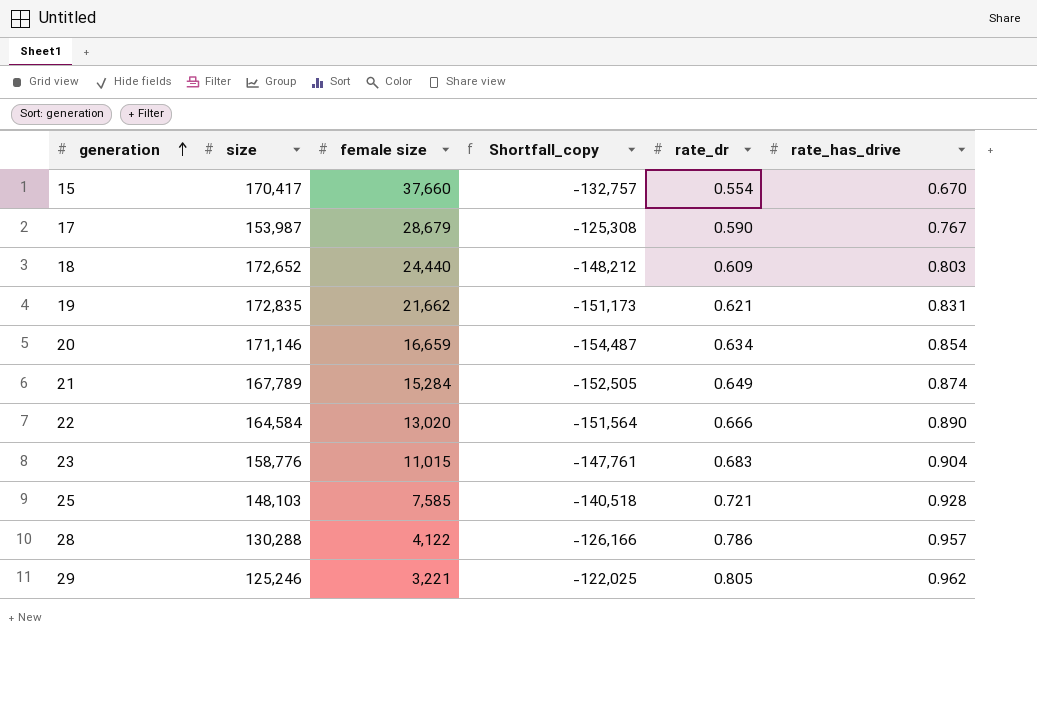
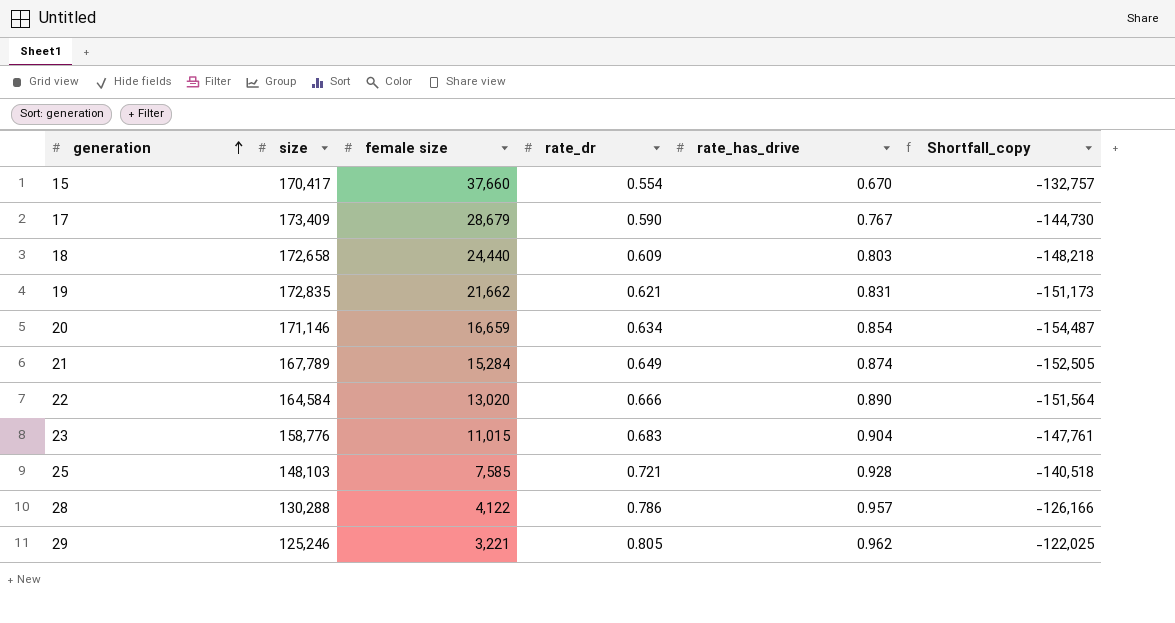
column Shortfall_copy | position: 4 -> 6
17 | size: 153,987 -> 173,409
17 | Shortfall_copy: -125,308 -> -144,730
18 | size: 172,652 -> 172,658
18 | Shortfall_copy: -148,212 -> -148,218

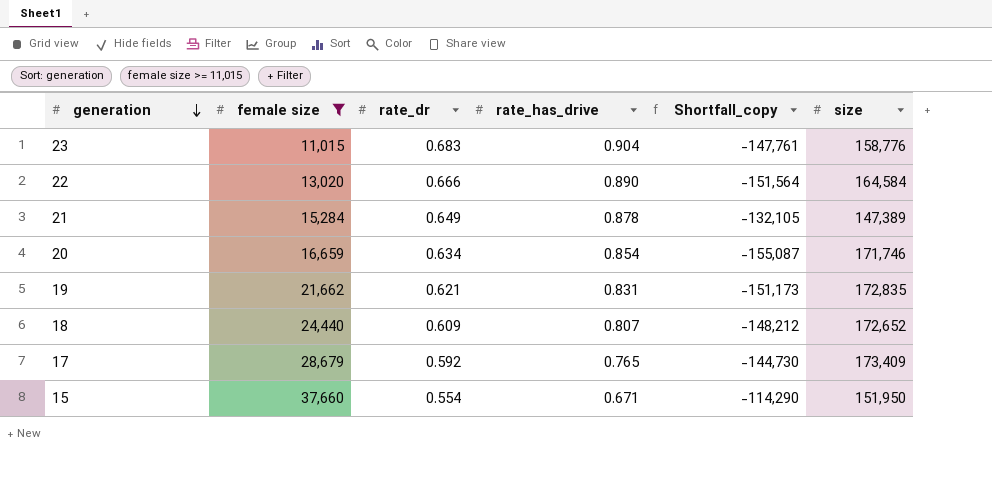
filter: none -> female size >= 11,015
row order: generation ascending -> generation descending
column size | position: 2 -> 6
21 | rate_has_drive: 0.874 -> 0.878
21 | Shortfall_copy: -152,505 -> -132,105
21 | size: 167,789 -> 147,389
20 | Shortfall_copy: -154,487 -> -155,087
20 | size: 171,146 -> 171,746
18 | rate_has_drive: 0.803 -> 0.807
18 | Shortfall_copy: -148,218 -> -148,212
18 | size: 172,658 -> 172,652
17 | rate_dr: 0.590 -> 0.592
17 | rate_has_drive: 0.767 -> 0.765
15 | rate_has_drive: 0.670 -> 0.671
15 | Shortfall_copy: -132,757 -> -114,290
15 | size: 170,417 -> 151,950

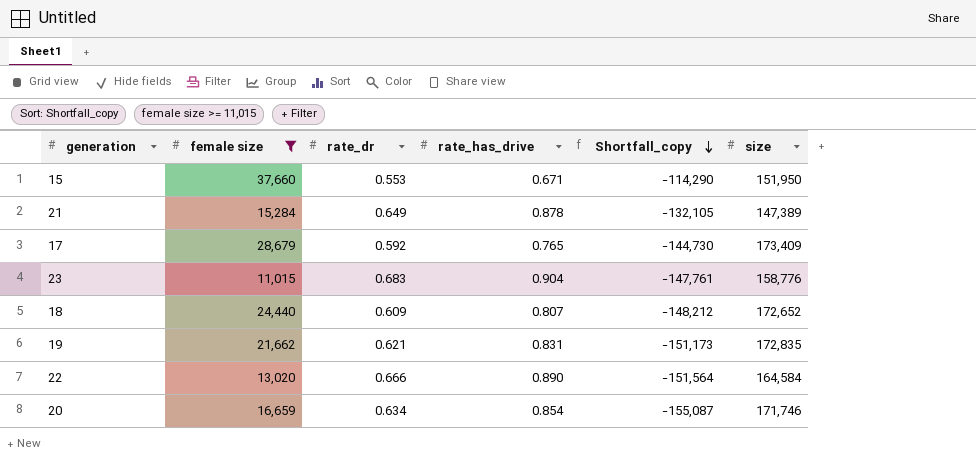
row order: generation descending -> Shortfall_copy descending
15 | rate_dr: 0.554 -> 0.553

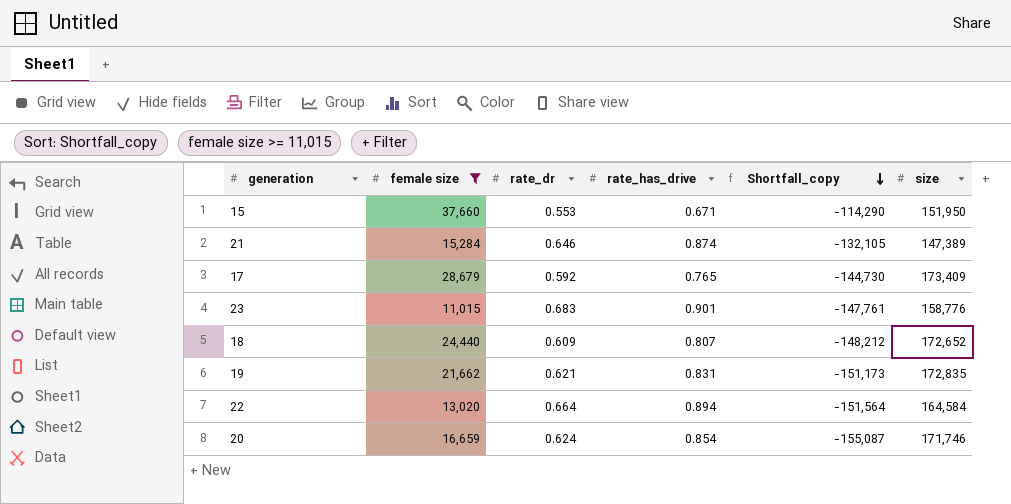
21 | rate_dr: 0.649 -> 0.646
21 | rate_has_drive: 0.878 -> 0.874
23 | rate_has_drive: 0.904 -> 0.901
22 | rate_dr: 0.666 -> 0.664
22 | rate_has_drive: 0.890 -> 0.894
20 | rate_dr: 0.634 -> 0.624

